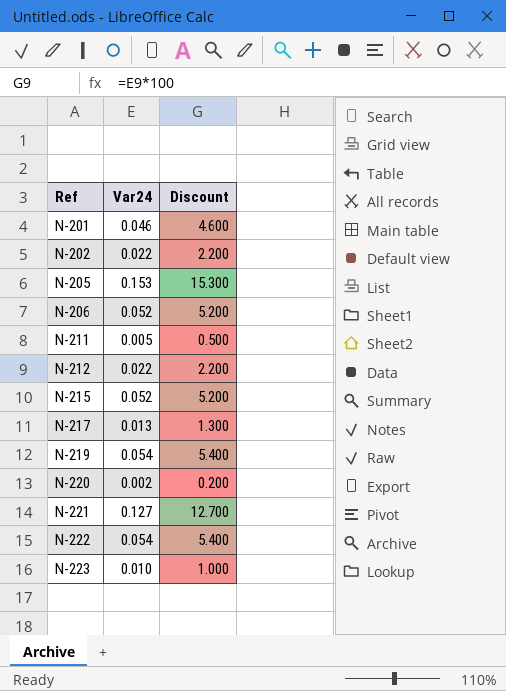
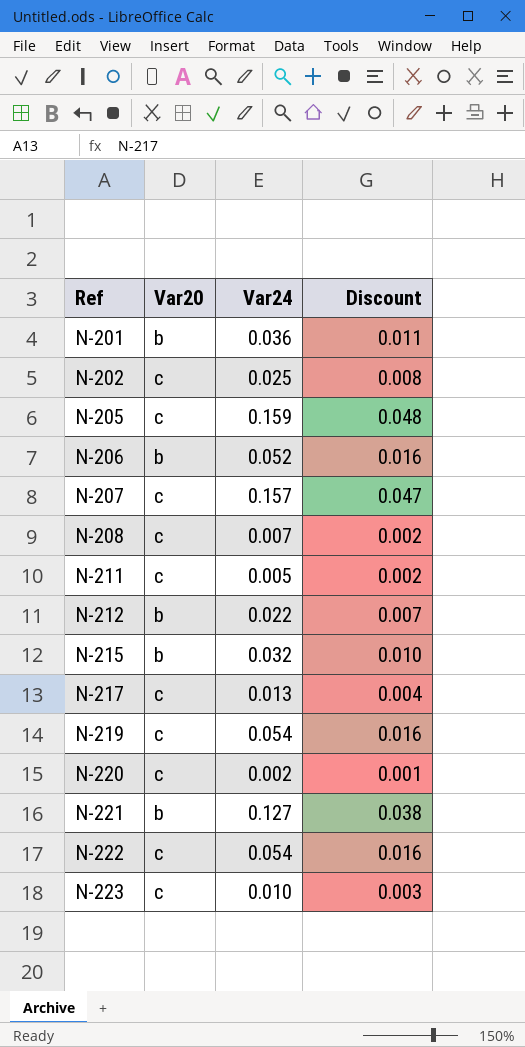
column Var20 | position: none -> 2
column Discount | formula: [Var24] * 100 -> [Var24] * 0.3
N-201 | Var24: 0.046 -> 0.036
N-202 | Var24: 0.022 -> 0.025
N-205 | Var24: 0.153 -> 0.159
row N-207: none -> c | 0.157 | 0.047
row N-208: none -> c | 0.007 | 0.002
N-215 | Var24: 0.052 -> 0.032

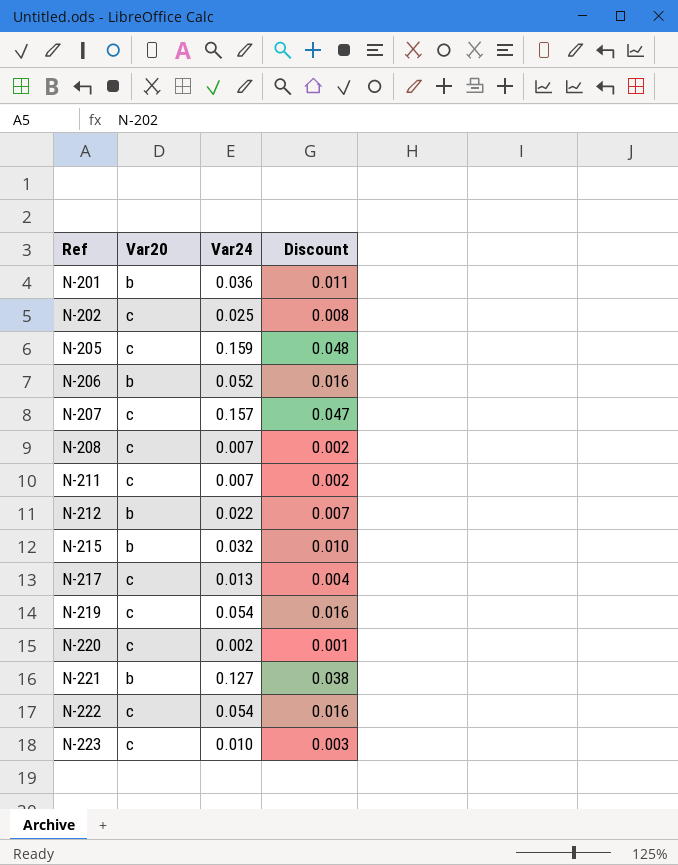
N-211 | Var24: 0.005 -> 0.007

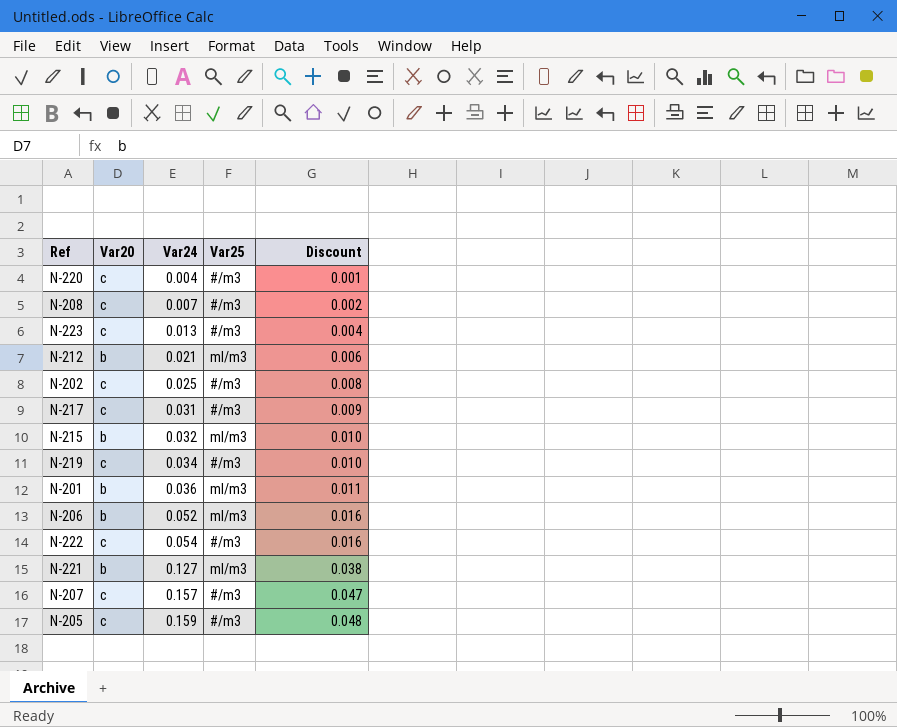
row order: Ref ascending -> Var24 ascending
column Var25 | position: none -> 4
row N-211: c | 0.007 | 0.002 -> none
N-220 | Var24: 0.002 -> 0.004
N-223 | Var24: 0.010 -> 0.013
N-223 | Discount: 0.003 -> 0.004
N-212 | Var24: 0.022 -> 0.021
N-212 | Discount: 0.007 -> 0.006
N-217 | Var24: 0.013 -> 0.031
N-217 | Discount: 0.004 -> 0.009
N-219 | Var24: 0.054 -> 0.034
N-219 | Discount: 0.016 -> 0.010

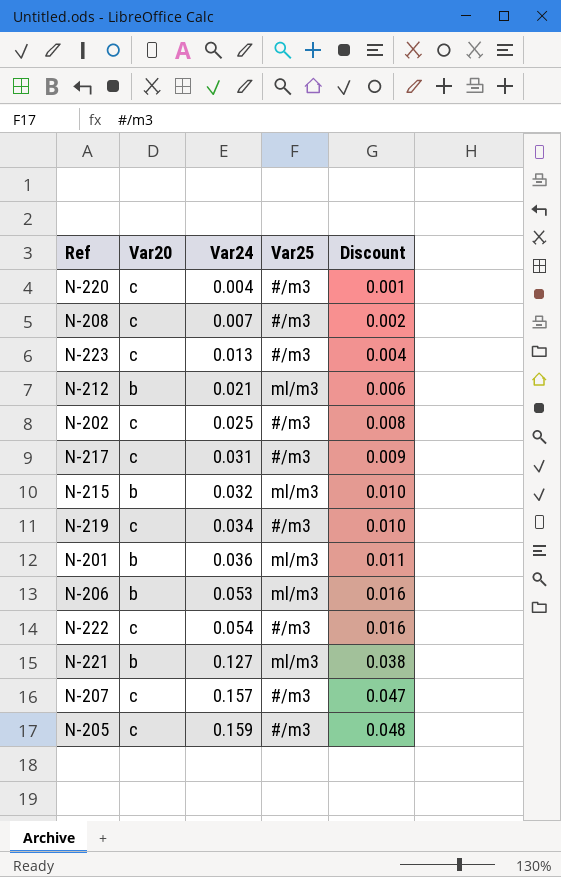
N-206 | Var24: 0.052 -> 0.053

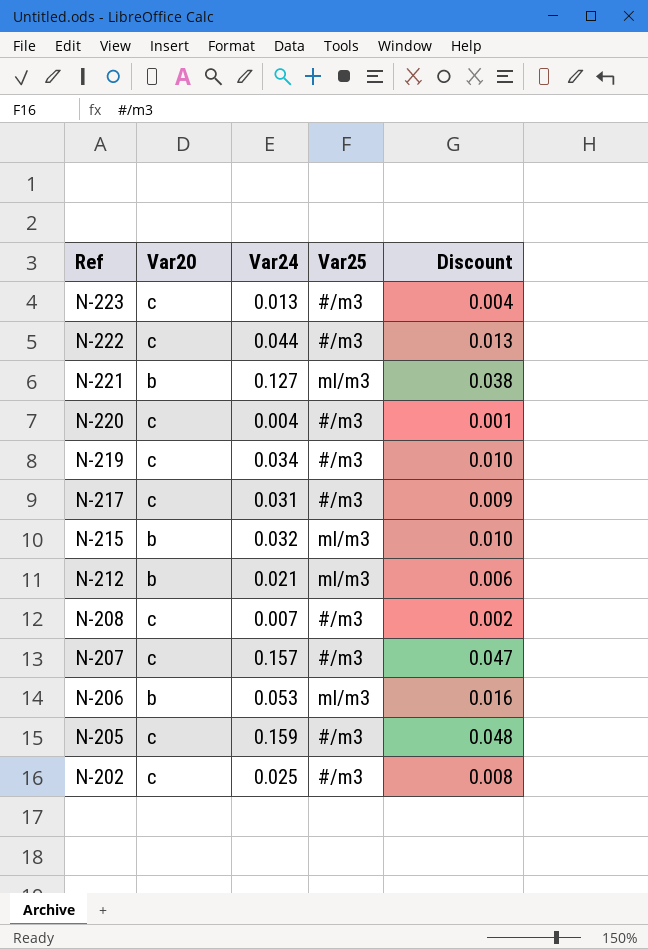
row order: Var24 ascending -> Ref descending
row N-201: b | 0.036 | ml/m3 | 0.011 -> none
N-222 | Var24: 0.054 -> 0.044
N-222 | Discount: 0.016 -> 0.013

